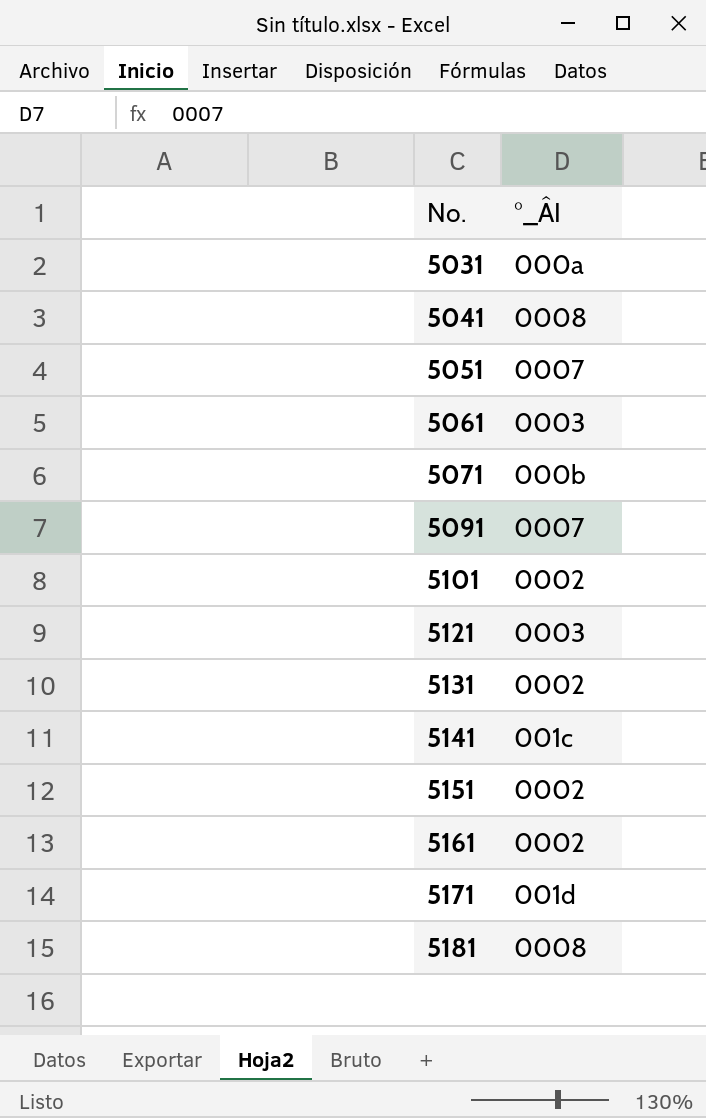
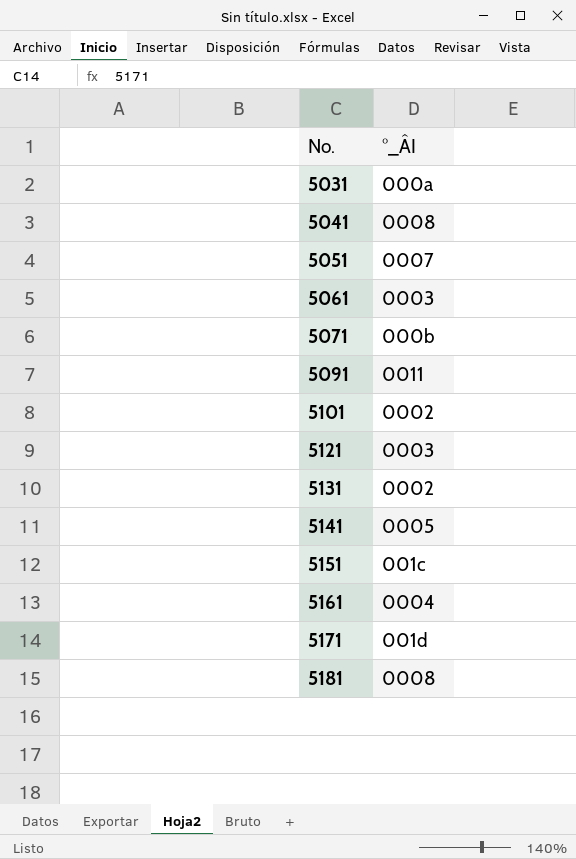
5091 | °_ÂI: 0007 -> 0011
5141 | °_ÂI: 001c -> 0005
5151 | °_ÂI: 0002 -> 001c
5161 | °_ÂI: 0002 -> 0004

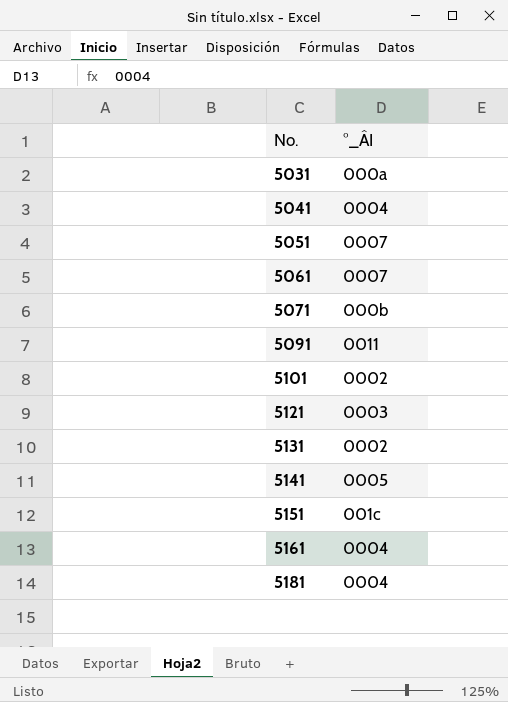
row 5171: 001d -> none
5041 | °_ÂI: 0008 -> 0004
5061 | °_ÂI: 0003 -> 0007
5181 | °_ÂI: 0008 -> 0004

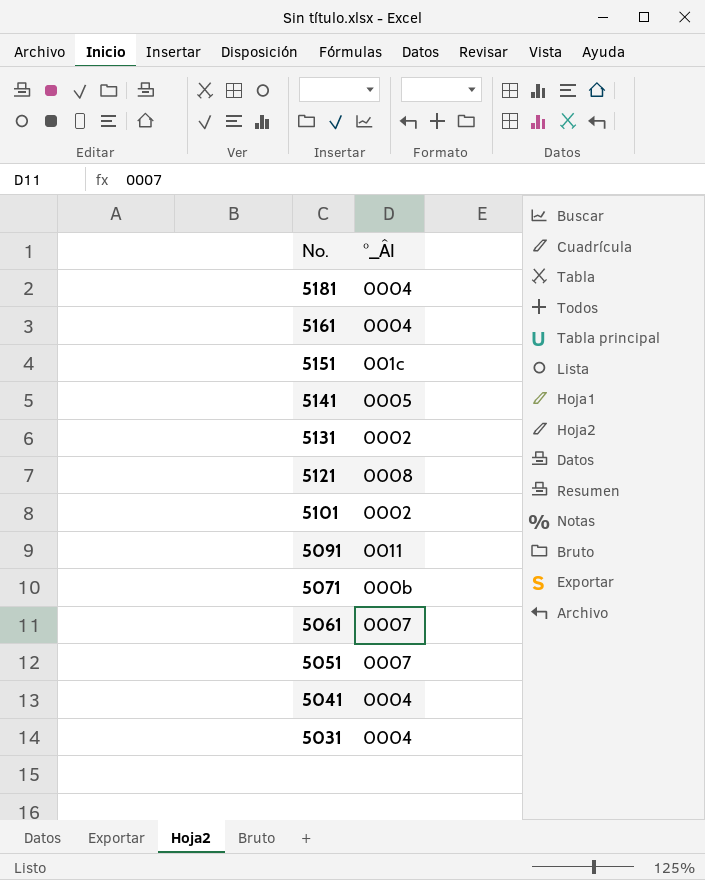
row order: No. ascending -> No. descending
5121 | °_ÂI: 0003 -> 0008
5031 | °_ÂI: 000a -> 0004

